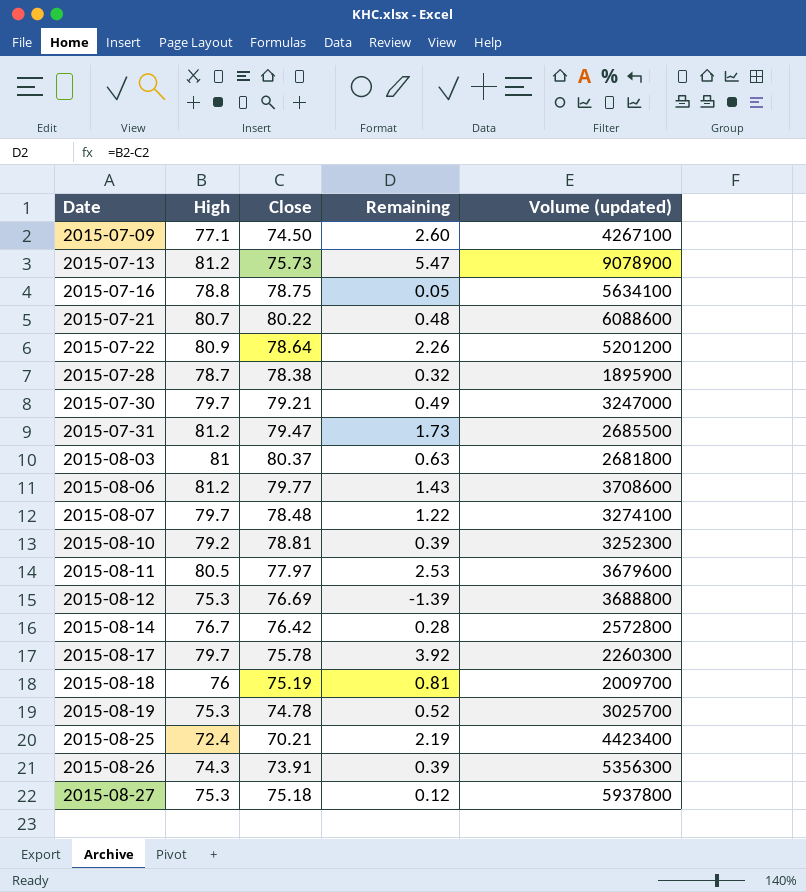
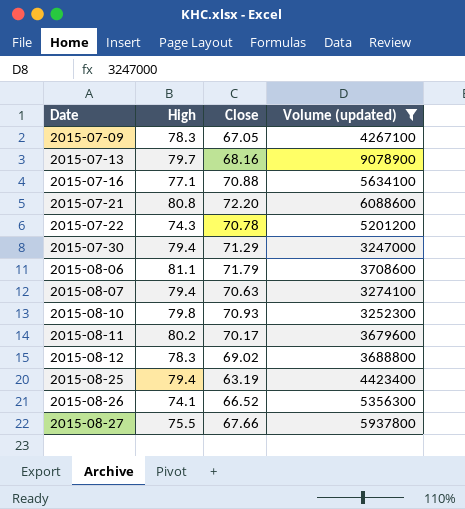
filter: none -> Volume (updated) >= 3247000
column Remaining | formula: [High] - [Close] -> none
2015-07-09 | High: 77.1 -> 78.3
2015-07-09 | Close: 74.50 -> 67.05
2015-07-13 | High: 81.2 -> 79.7
2015-07-13 | Close: 75.73 -> 68.16
2015-07-16 | High: 78.8 -> 77.1
2015-07-16 | Close: 78.75 -> 70.88
2015-07-21 | High: 80.7 -> 80.8
2015-07-21 | Close: 80.22 -> 72.20
2015-07-22 | High: 80.9 -> 74.3
2015-07-22 | Close: 78.64 -> 70.78
2015-07-30 | High: 79.7 -> 79.4
2015-07-30 | Close: 79.21 -> 71.29
2015-08-06 | High: 81.2 -> 81.1
2015-08-06 | Close: 79.77 -> 71.79
2015-08-07 | High: 79.7 -> 79.4
2015-08-07 | Close: 78.48 -> 70.63
2015-08-10 | High: 79.2 -> 79.8
2015-08-10 | Close: 78.81 -> 70.93
2015-08-11 | High: 80.5 -> 80.2
2015-08-11 | Close: 77.97 -> 70.17
2015-08-12 | High: 75.3 -> 78.3
2015-08-12 | Close: 76.69 -> 69.02
2015-08-25 | High: 72.4 -> 79.4
2015-08-25 | Close: 70.21 -> 63.19
2015-08-26 | High: 74.3 -> 74.1
2015-08-26 | Close: 73.91 -> 66.52
2015-08-27 | High: 75.3 -> 75.5
2015-08-27 | Close: 75.18 -> 67.66

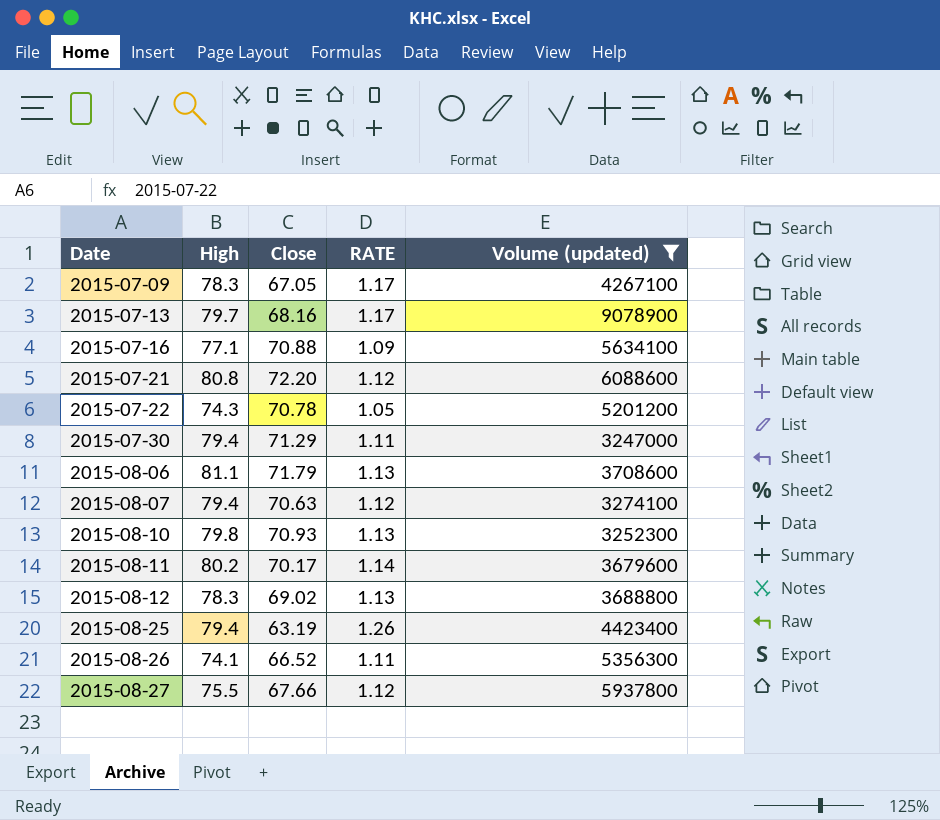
column RATE | formula: none -> [High] / [Close]

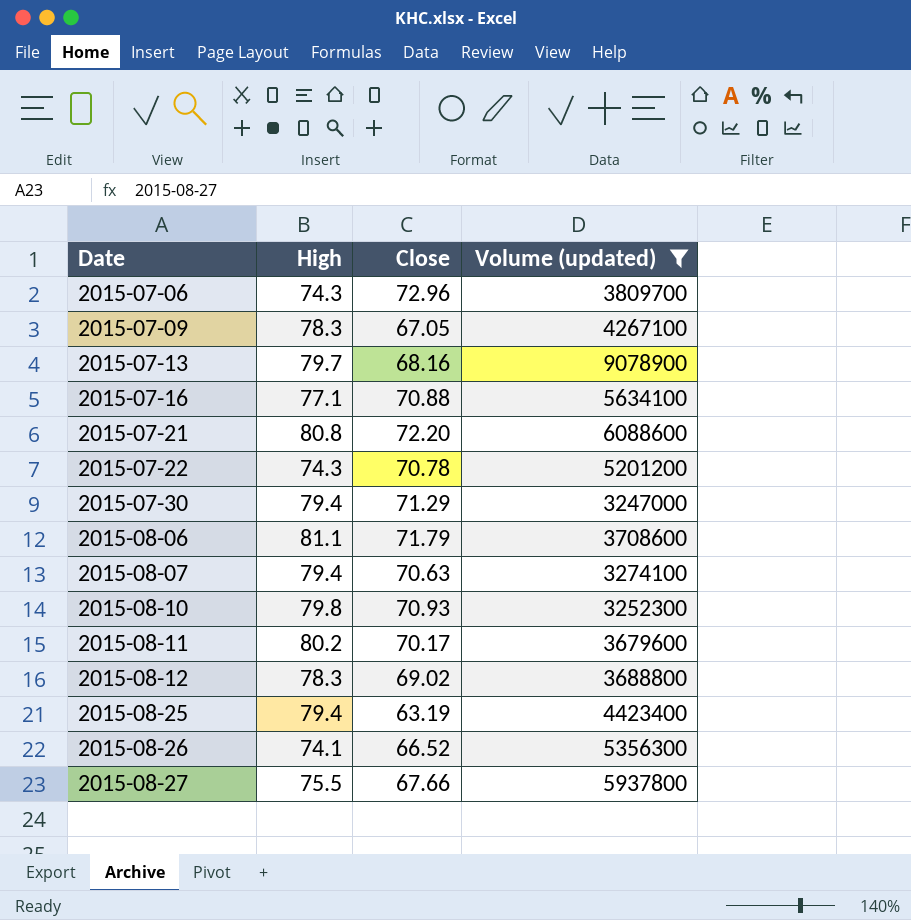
column RATE | formula: [High] / [Close] -> none
row 2015-07-06: none -> 74.3 | 72.96 | 3809700

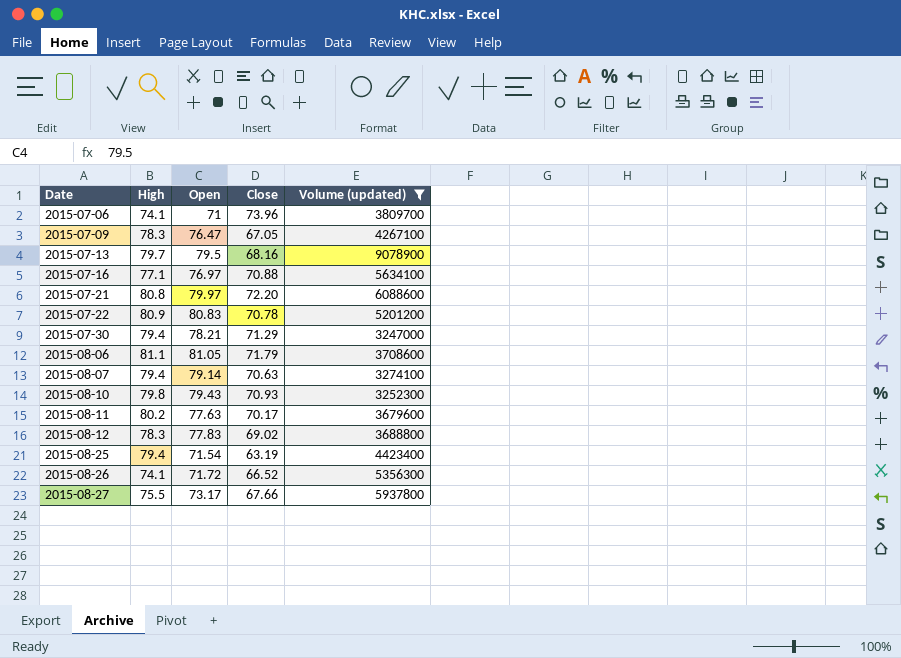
column Open | position: none -> 3
2015-07-06 | High: 74.3 -> 74.1
2015-07-06 | Close: 72.96 -> 73.96
2015-07-22 | High: 74.3 -> 80.9

